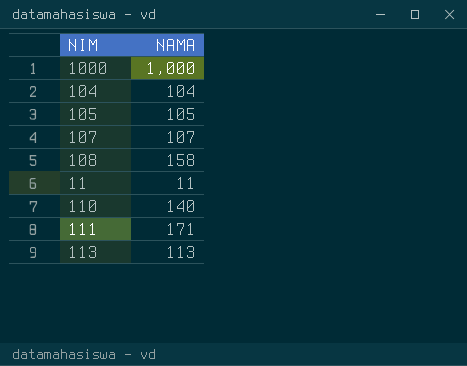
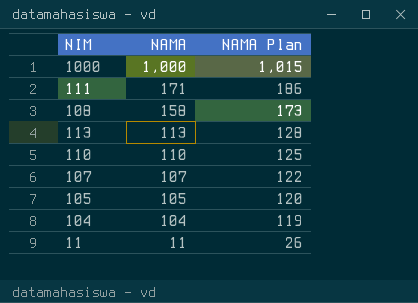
row order: none -> NAMA descending
column NAMA Plan | formula: none -> [NAMA] + 15
110 | NAMA: 140 -> 110

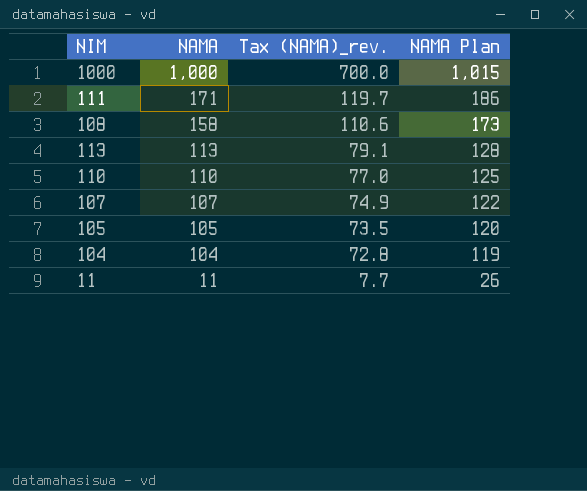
column Tax (NAMA)_rev. | formula: none -> [NAMA] * 0.7

